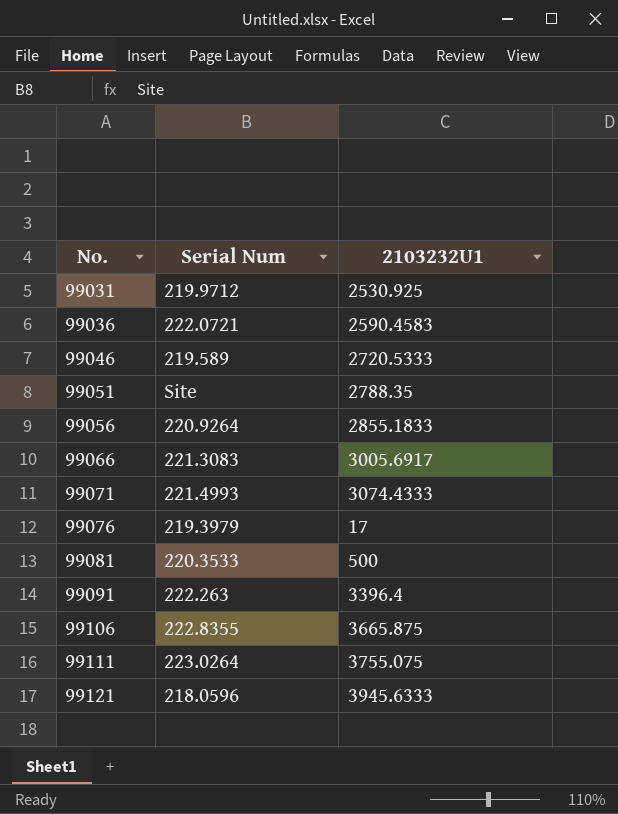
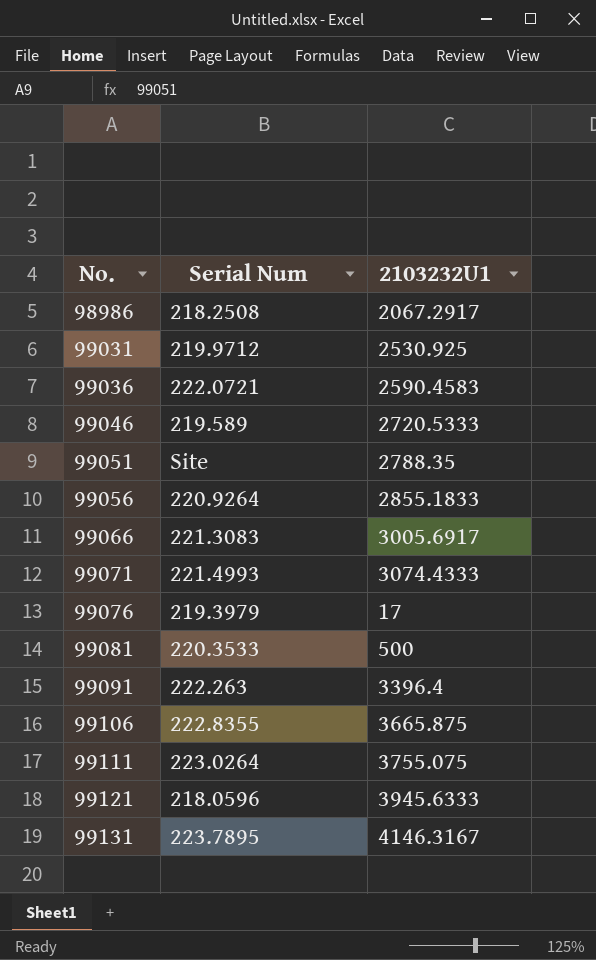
row 98986: none -> 218.2508 | 2067.2917
row 99131: none -> 223.7895 | 4146.3167

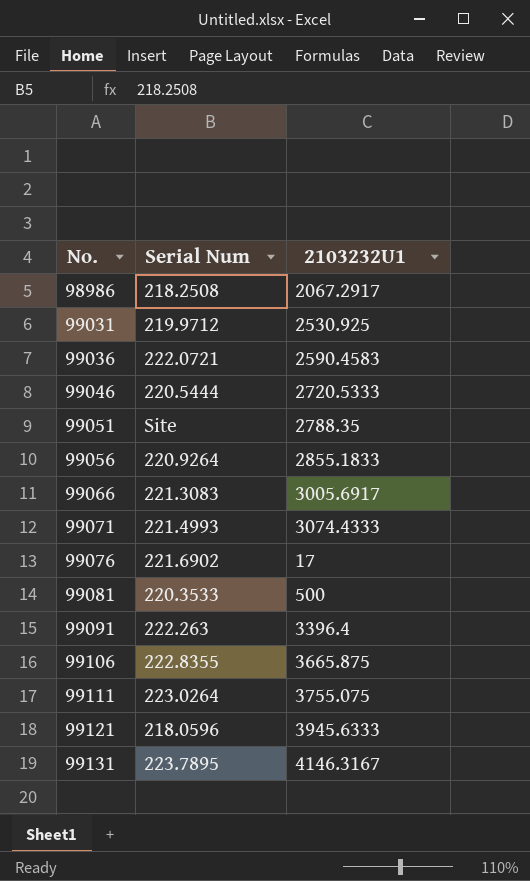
99046 | Serial Num: 219.589 -> 220.5444
99076 | Serial Num: 219.3979 -> 221.6902

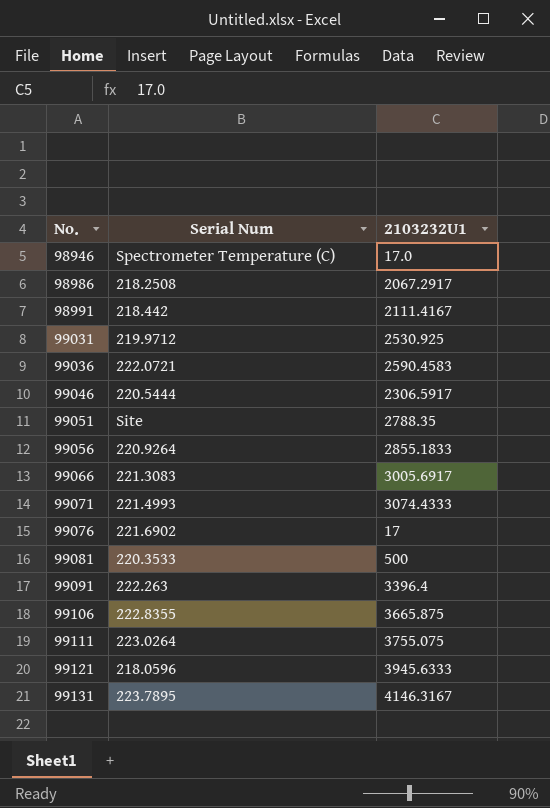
row 98946: none -> Spectrometer Temperature (C) | 17.0
row 98991: none -> 218.442 | 2111.4167
99046 | 2103232U1: 2720.5333 -> 2306.5917

